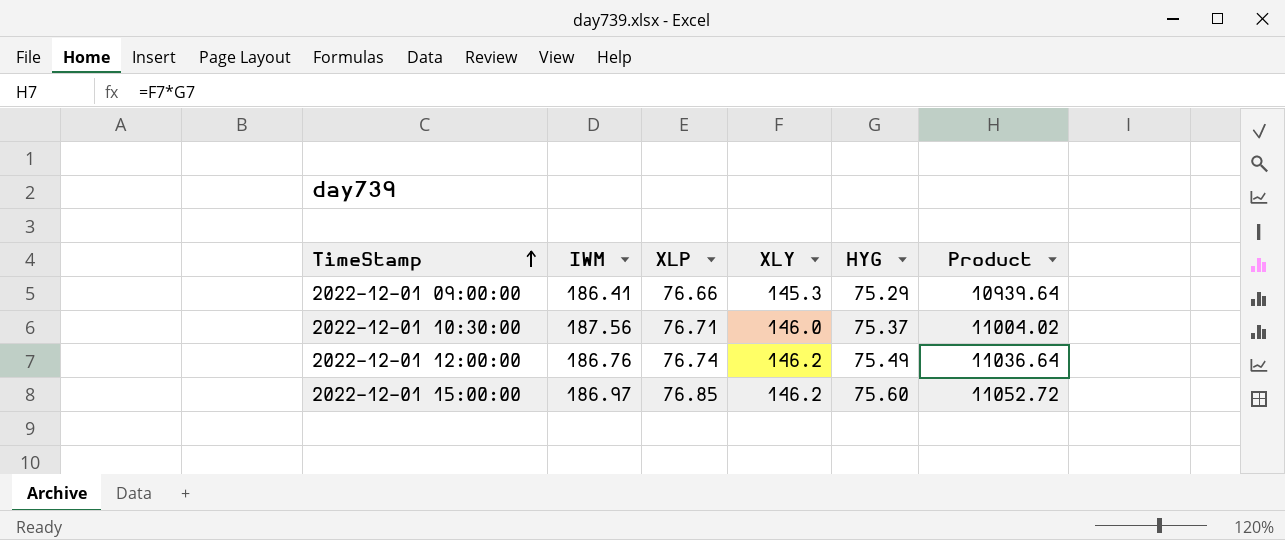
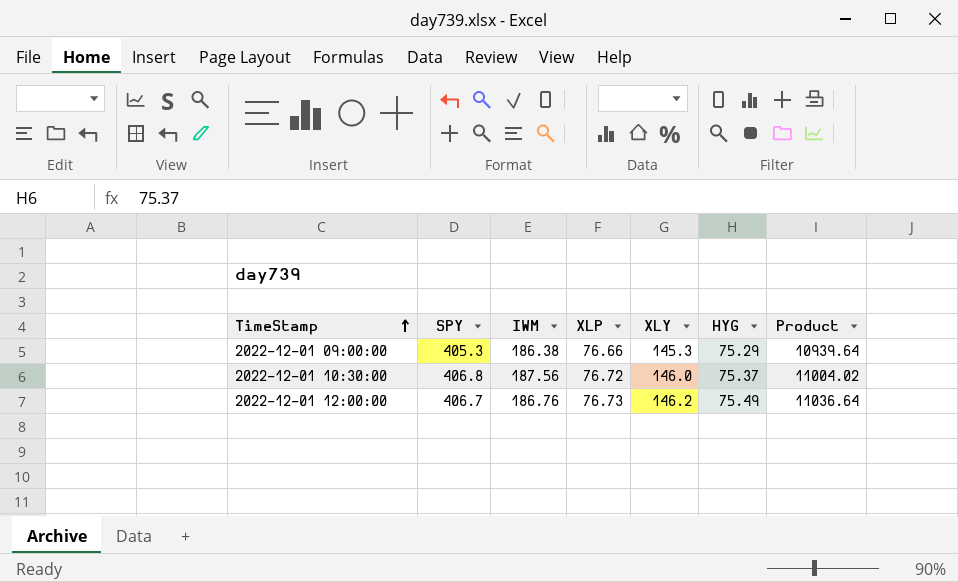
column SPY | position: none -> 2
row 2022-12-01 15:00:00: 186.97 | 76.85 | 146.2 | 75.60 | 11052.72 -> none
2022-12-01 09:00:00 | IWM: 186.41 -> 186.38
2022-12-01 10:30:00 | XLP: 76.71 -> 76.72
2022-12-01 12:00:00 | XLP: 76.74 -> 76.73

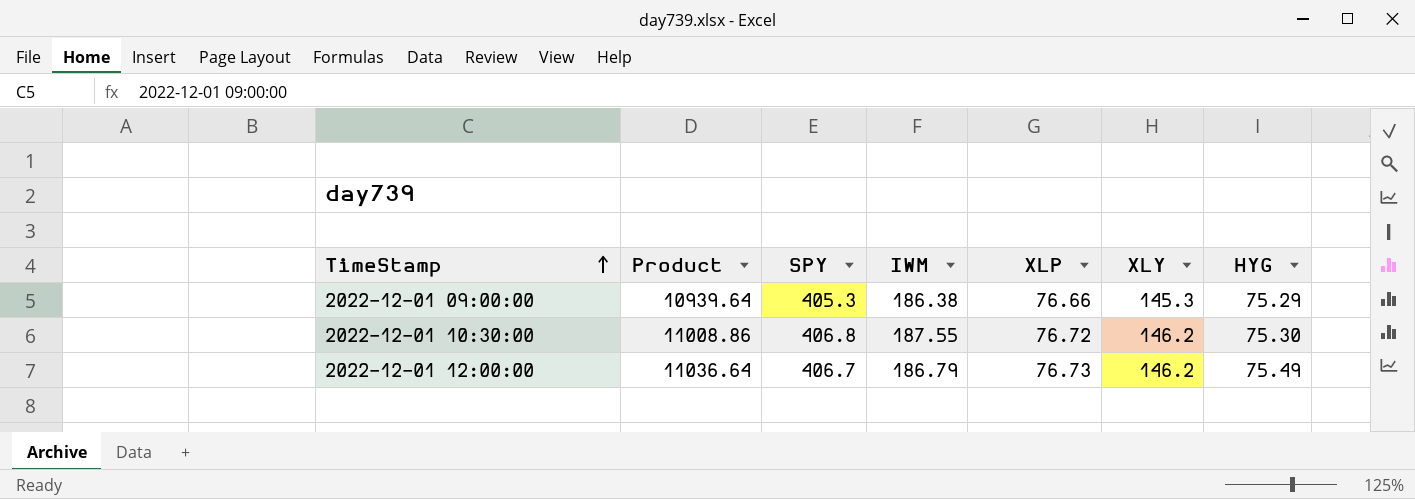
column Product | position: 7 -> 2
2022-12-01 10:30:00 | Product: 11004.02 -> 11008.86
2022-12-01 10:30:00 | IWM: 187.56 -> 187.55
2022-12-01 10:30:00 | XLY: 146.0 -> 146.2
2022-12-01 10:30:00 | HYG: 75.37 -> 75.30
2022-12-01 12:00:00 | IWM: 186.76 -> 186.79

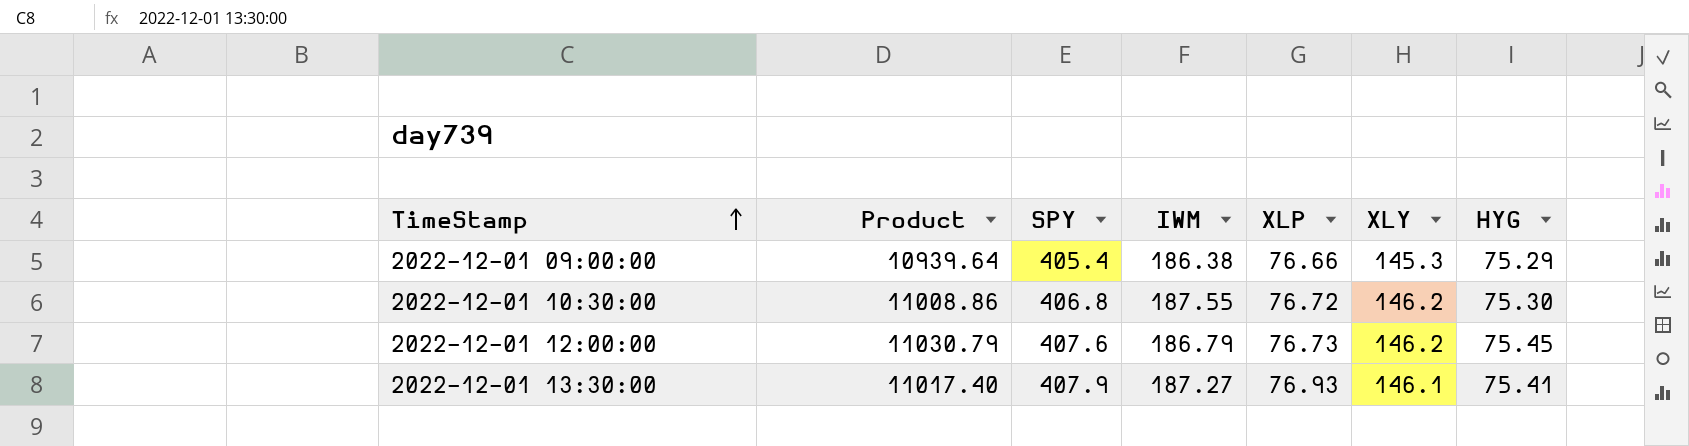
2022-12-01 09:00:00 | SPY: 405.3 -> 405.4
2022-12-01 12:00:00 | Product: 11036.64 -> 11030.79
2022-12-01 12:00:00 | SPY: 406.7 -> 407.6
2022-12-01 12:00:00 | HYG: 75.49 -> 75.45
row 2022-12-01 13:30:00: none -> 11017.40 | 407.9 | 187.27 | 76.93 | 146.1 | 75.41

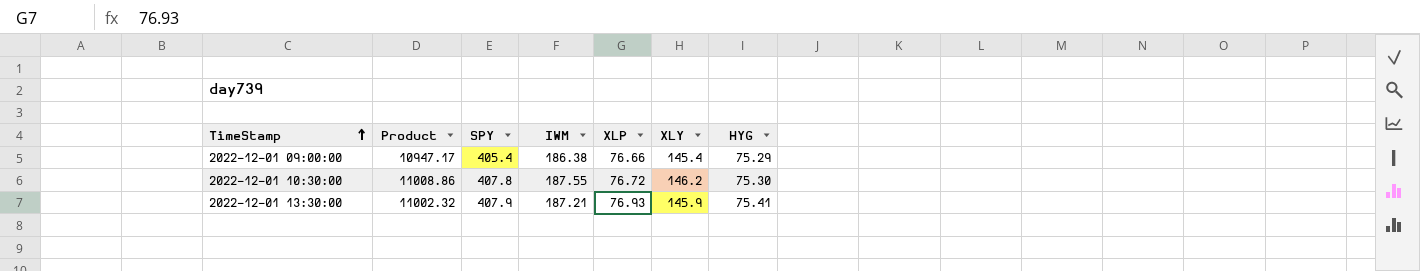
row 2022-12-01 12:00:00: 11030.79 | 407.6 | 186.79 | 76.73 | 146.2 | 75.45 -> none
2022-12-01 09:00:00 | Product: 10939.64 -> 10947.17
2022-12-01 09:00:00 | XLY: 145.3 -> 145.4
2022-12-01 10:30:00 | SPY: 406.8 -> 407.8
2022-12-01 13:30:00 | Product: 11017.40 -> 11002.32
2022-12-01 13:30:00 | IWM: 187.27 -> 187.21
2022-12-01 13:30:00 | XLY: 146.1 -> 145.9

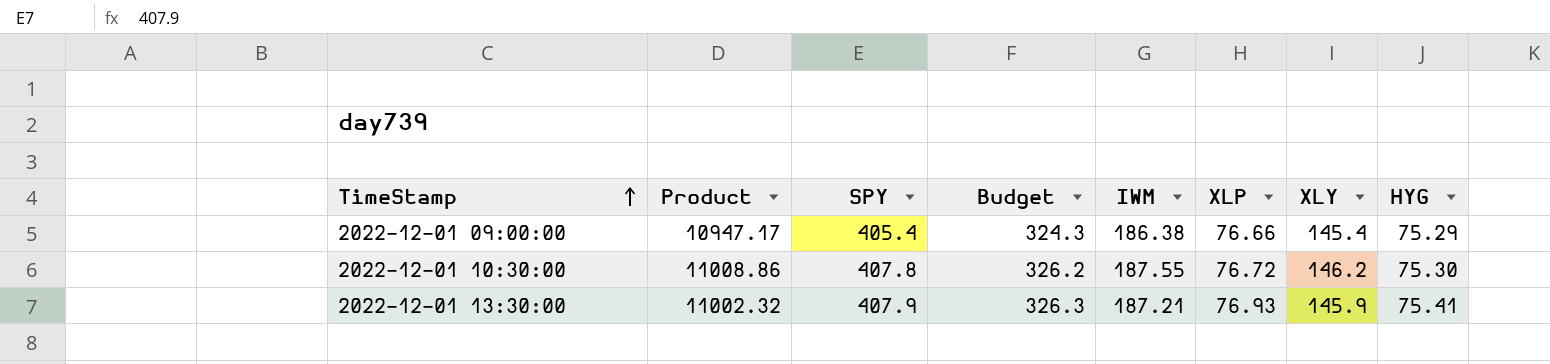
column Budget | formula: none -> [SPY] * 0.8

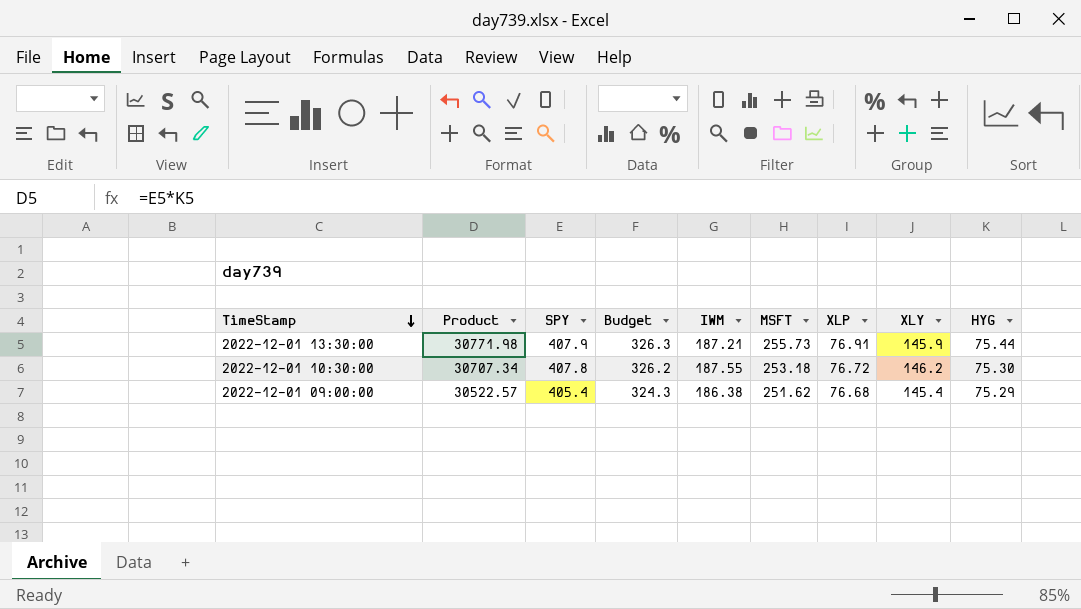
row order: TimeStamp ascending -> TimeStamp descending
column Product | formula: [XLY] * [HYG] -> [SPY] * [HYG]
column MSFT | position: none -> 6
2022-12-01 13:30:00 | XLP: 76.93 -> 76.91
2022-12-01 13:30:00 | HYG: 75.41 -> 75.44
2022-12-01 09:00:00 | XLP: 76.66 -> 76.68

